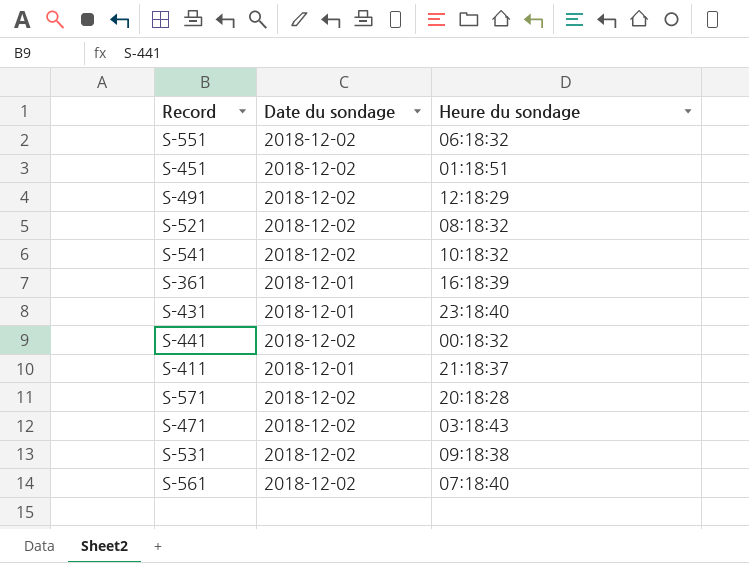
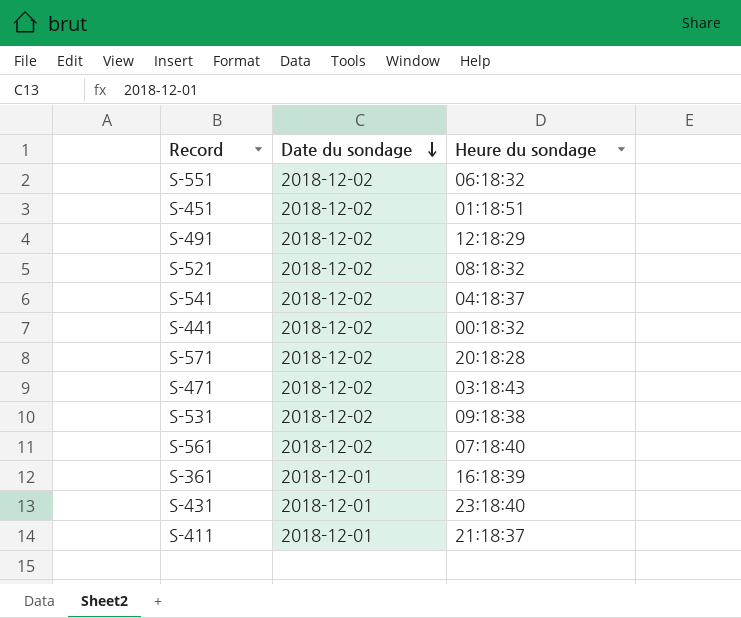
row order: none -> Date du sondage descending
S-541 | Heure du sondage: 10:18:32 -> 04:18:37

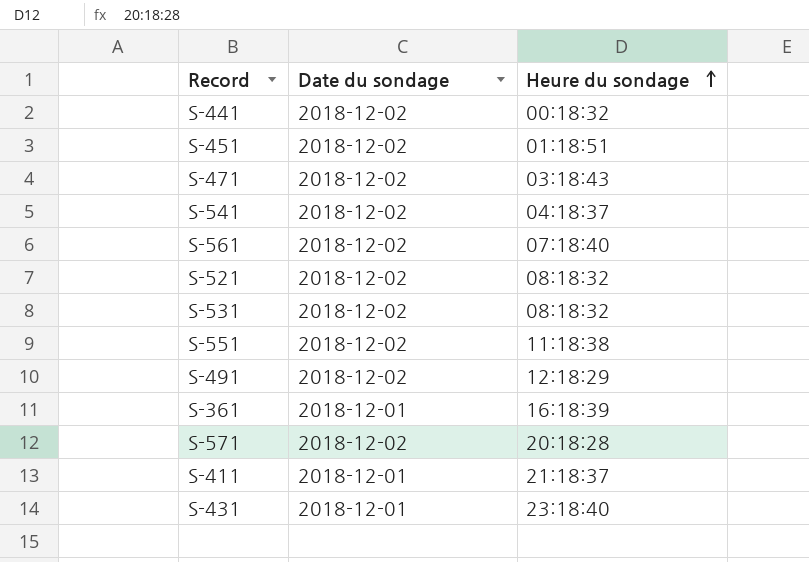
row order: Date du sondage descending -> Heure du sondage ascending
S-531 | Heure du sondage: 09:18:38 -> 08:18:32
S-551 | Heure du sondage: 06:18:32 -> 11:18:38

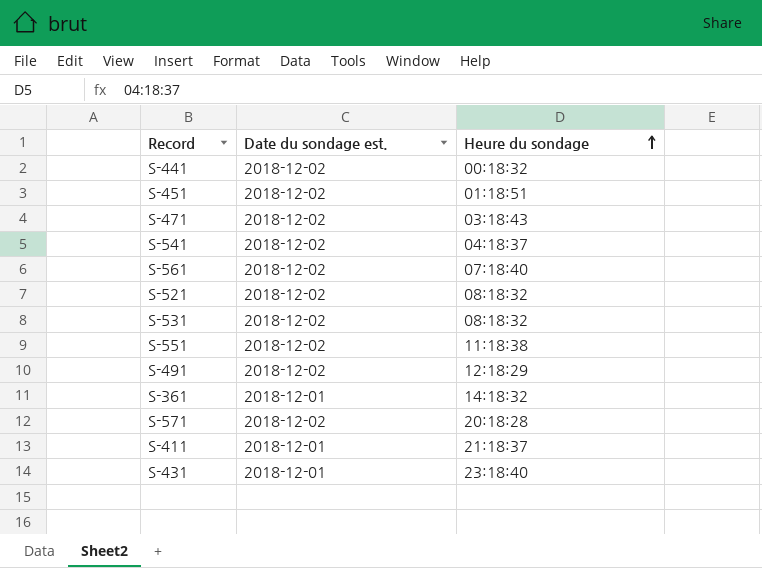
column name: Date du sondage -> Date du sondage est.
S-361 | Heure du sondage: 16:18:39 -> 14:18:32

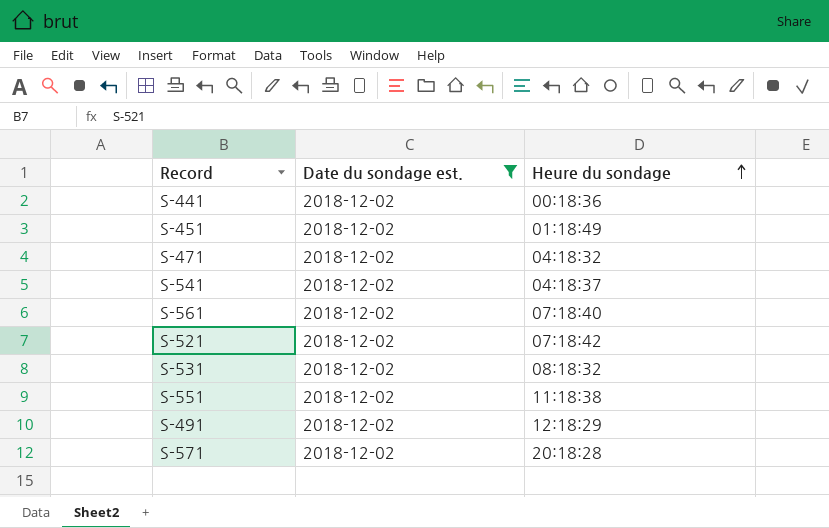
filter: none -> Date du sondage est. = 2018-12-02
S-441 | Heure du sondage: 00:18:32 -> 00:18:36
S-451 | Heure du sondage: 01:18:51 -> 01:18:49
S-471 | Heure du sondage: 03:18:43 -> 04:18:32
S-521 | Heure du sondage: 08:18:32 -> 07:18:42

